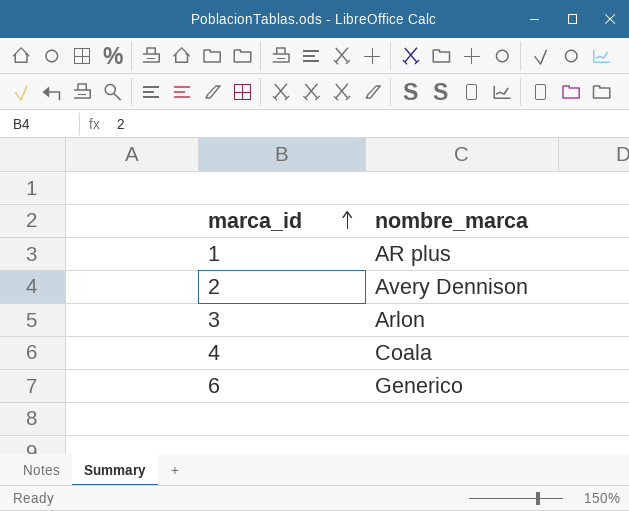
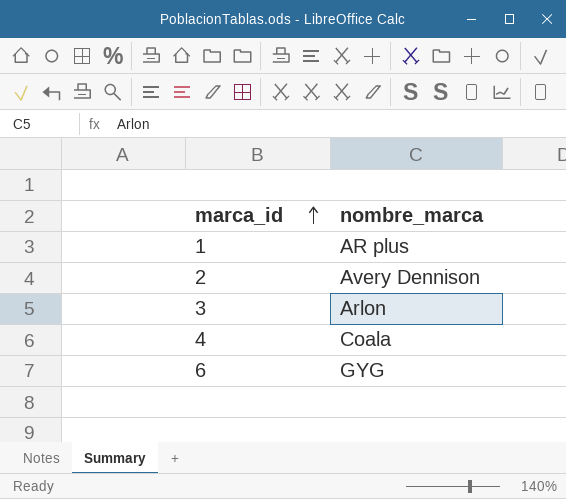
6 | nombre_marca: Generico -> GYG

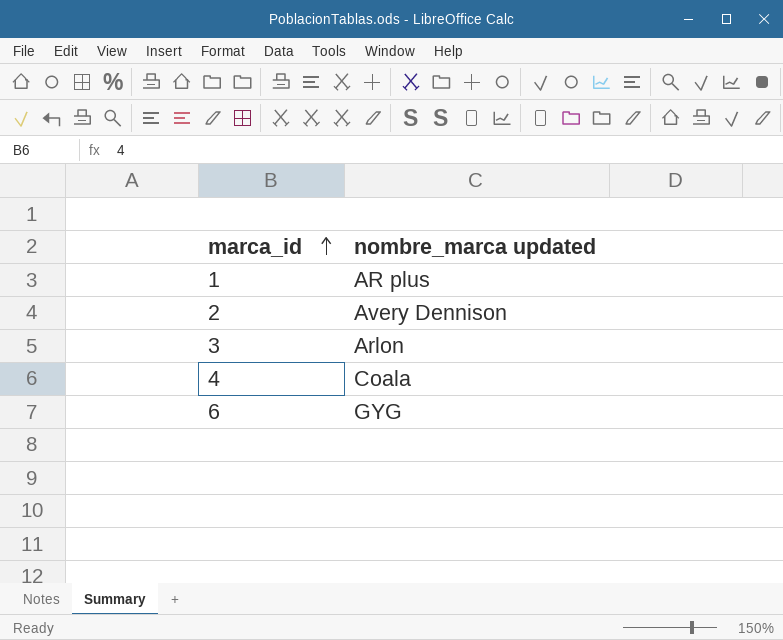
column name: nombre_marca -> nombre_marca updated

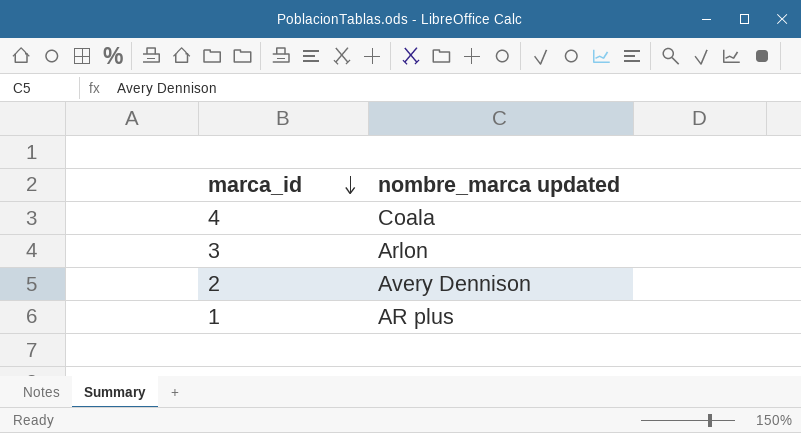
row order: marca_id ascending -> marca_id descending
row 6: GYG -> none

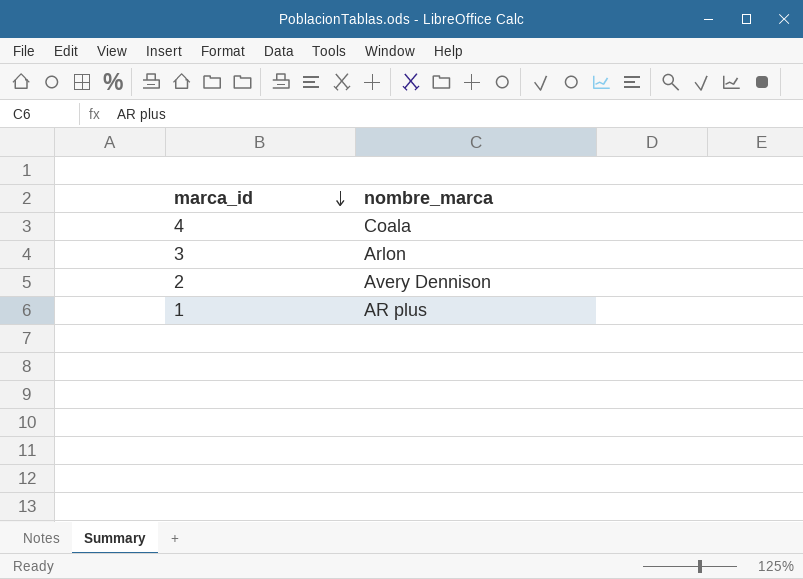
column name: nombre_marca updated -> nombre_marca

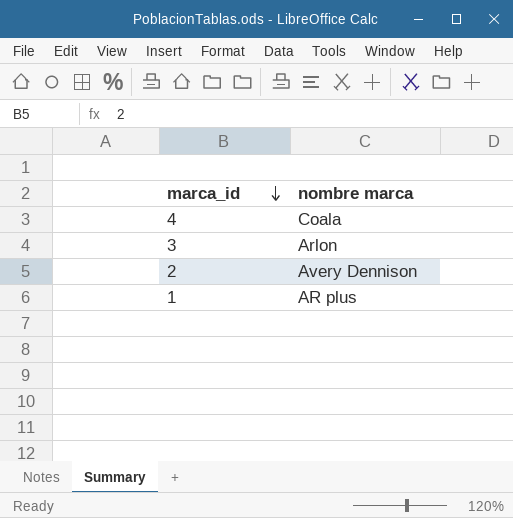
column name: nombre_marca -> nombre marca

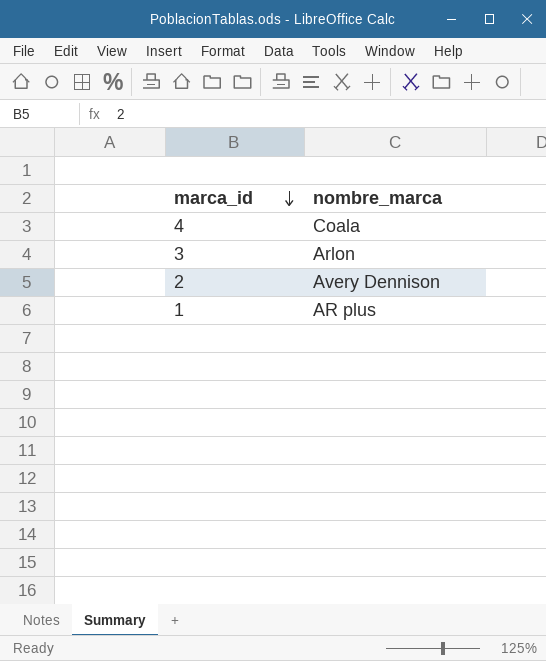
column name: nombre marca -> nombre_marca

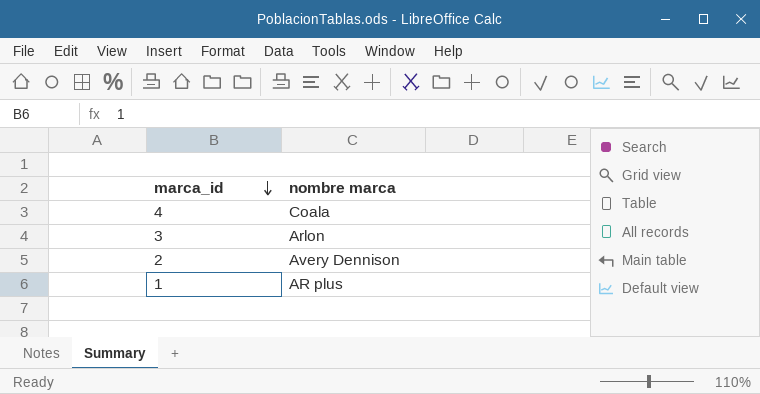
column name: nombre_marca -> nombre marca

